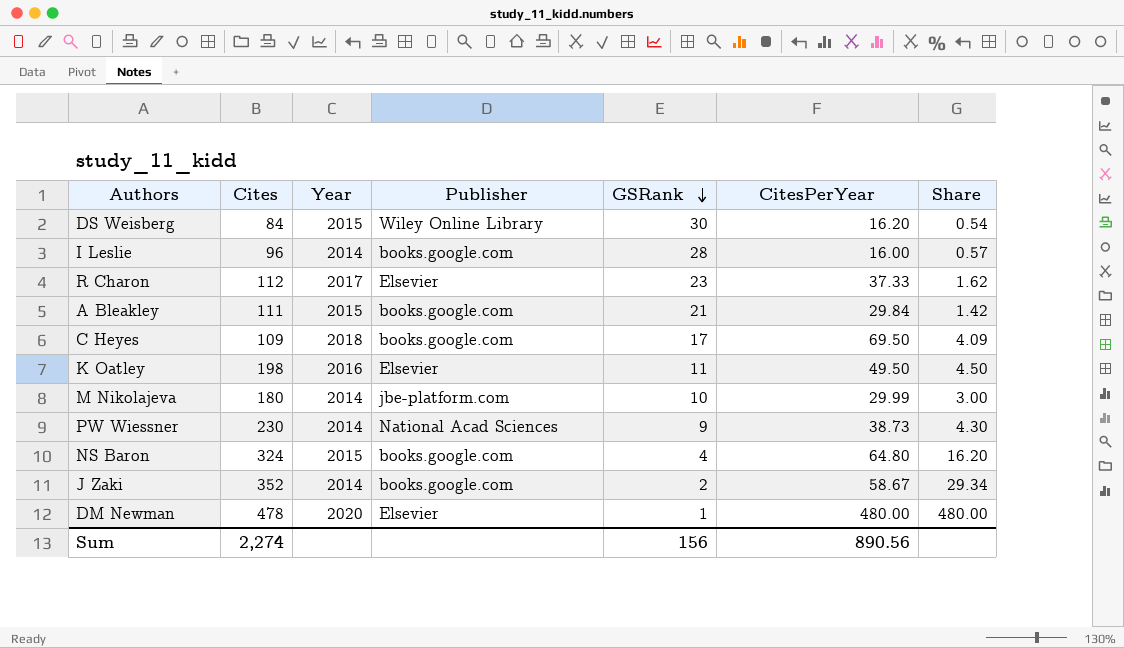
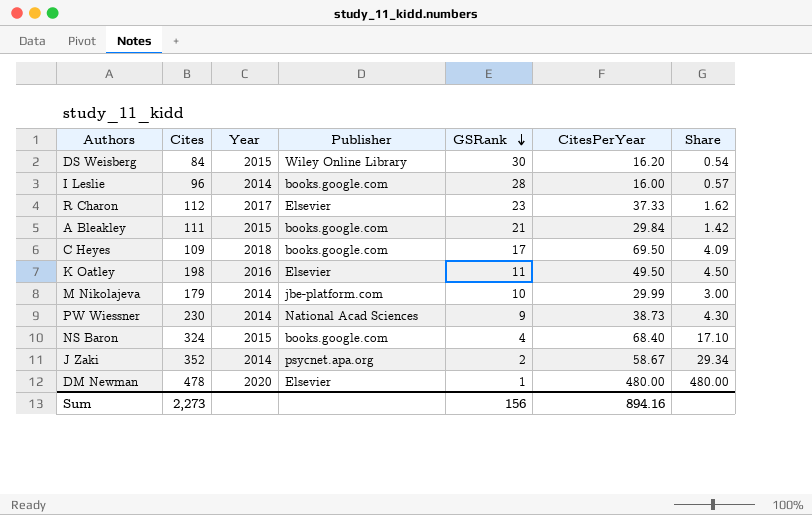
M Nikolajeva | Cites: 180 -> 179
NS Baron | CitesPerYear: 64.80 -> 68.40
NS Baron | Share: 16.20 -> 17.10
J Zaki | Publisher: books.google.com -> psycnet.apa.org
Sum | Cites: 2,274 -> 2,273
Sum | CitesPerYear: 890.56 -> 894.16

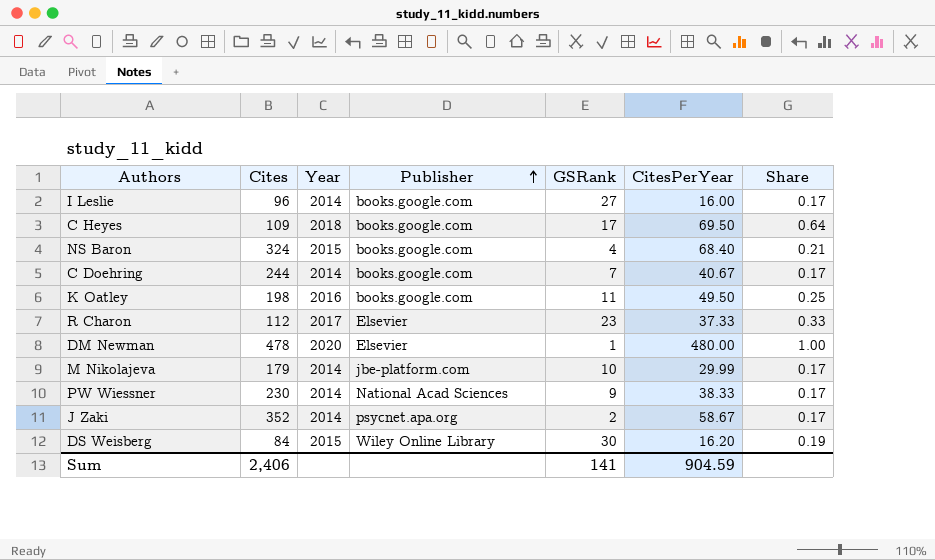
row order: GSRank descending -> Publisher ascending
column Share | formula: [CitesPerYear] / [GSRank] -> [CitesPerYear] / [Cites]
row A Bleakley: 111 | 2015 | books.google.com | 21 | 29.84 | 1.42 -> none
I Leslie | GSRank: 28 -> 27
row C Doehring: none -> 244 | 2014 | books.google.com | 7 | 40.67 | 0.17
K Oatley | Publisher: Elsevier -> books.google.com
PW Wiessner | CitesPerYear: 38.73 -> 38.33
Sum | Cites: 2,273 -> 2,406
Sum | GSRank: 156 -> 141
Sum | CitesPerYear: 894.16 -> 904.59

